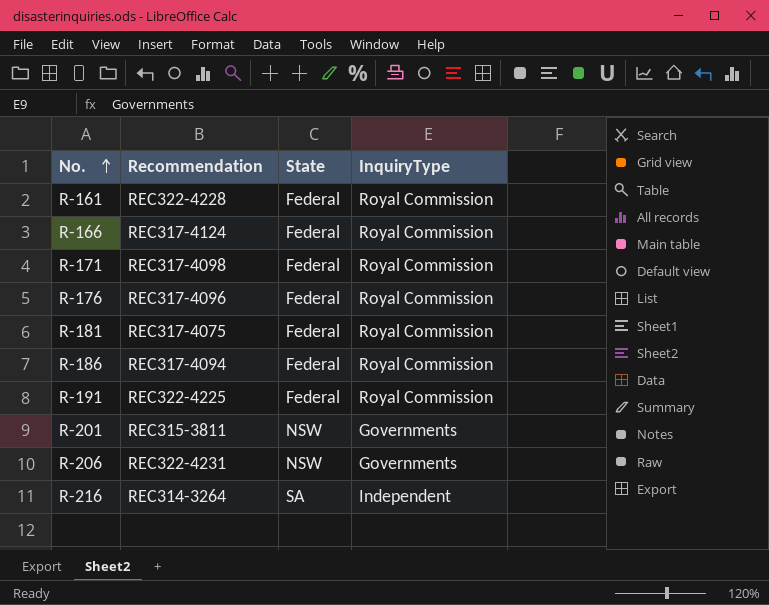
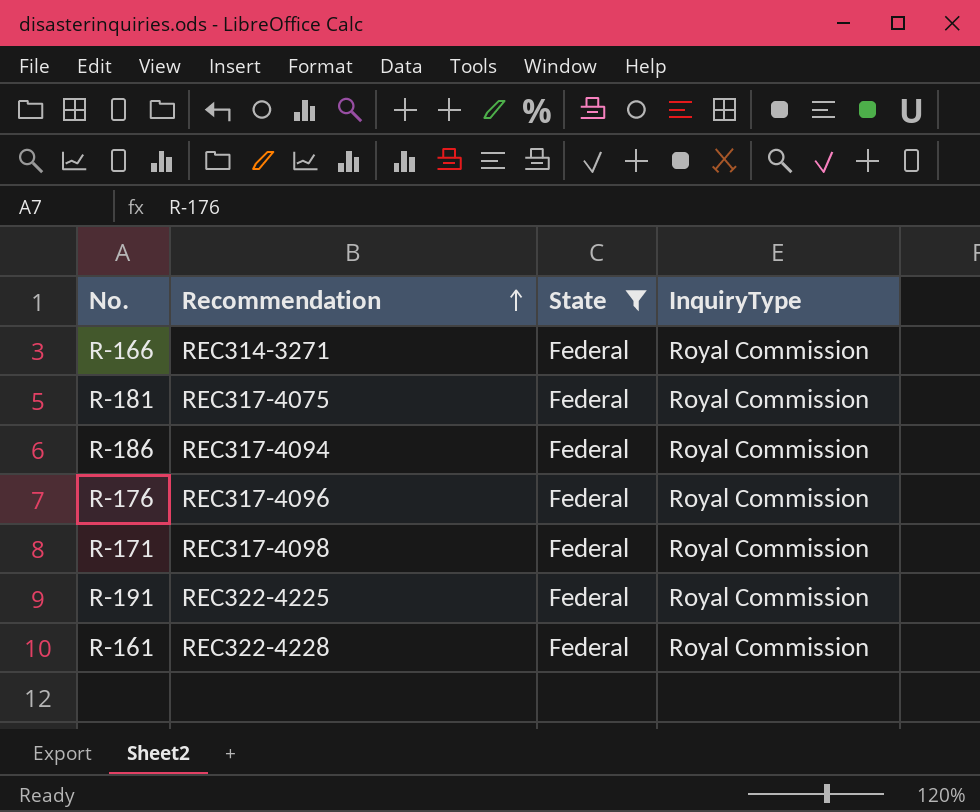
filter: none -> State = Federal
row order: No. ascending -> Recommendation ascending
R-166 | Recommendation: REC317-4124 -> REC314-3271

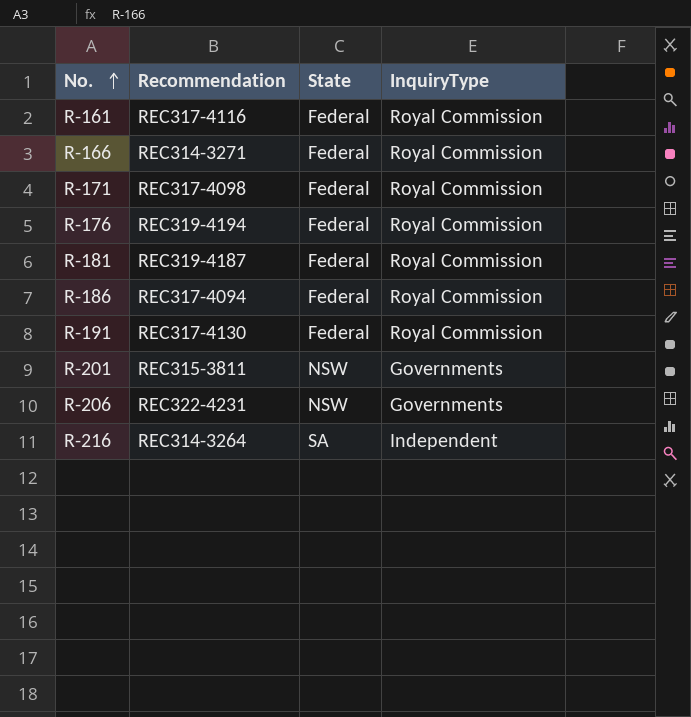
filter: State = Federal -> none
row order: Recommendation ascending -> No. ascending
R-161 | Recommendation: REC322-4228 -> REC317-4116
R-176 | Recommendation: REC317-4096 -> REC319-4194
R-181 | Recommendation: REC317-4075 -> REC319-4187
R-191 | Recommendation: REC322-4225 -> REC317-4130

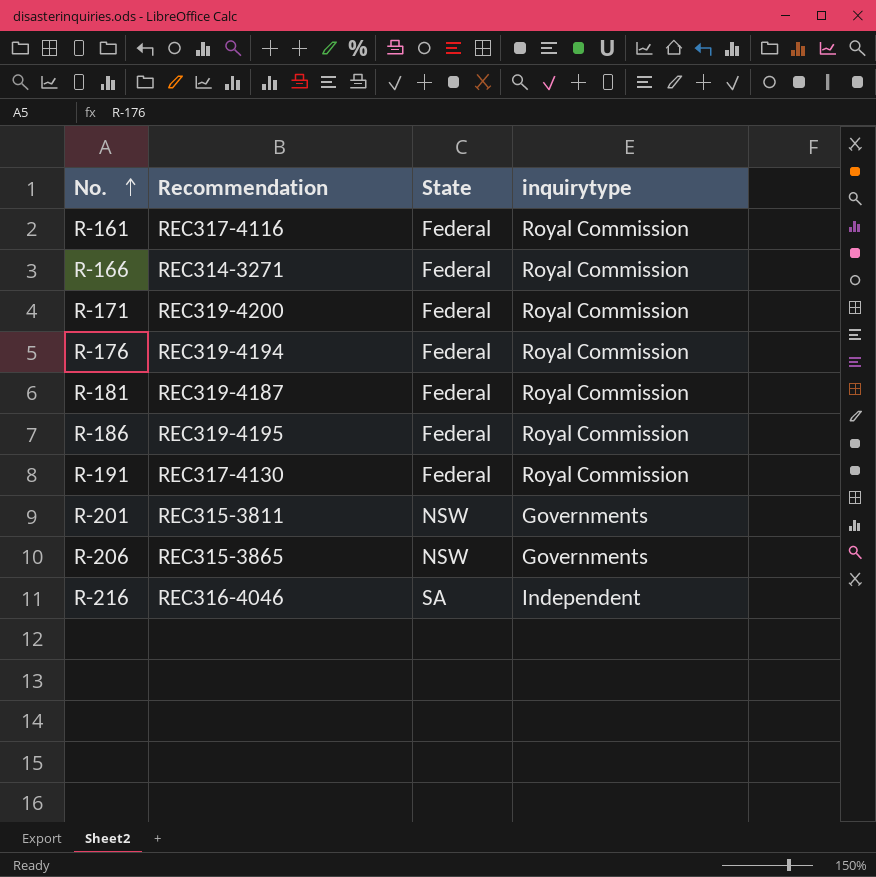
column name: InquiryType -> inquirytype
R-171 | Recommendation: REC317-4098 -> REC319-4200
R-186 | Recommendation: REC317-4094 -> REC319-4195
R-206 | Recommendation: REC322-4231 -> REC315-3865
R-216 | Recommendation: REC314-3264 -> REC316-4046

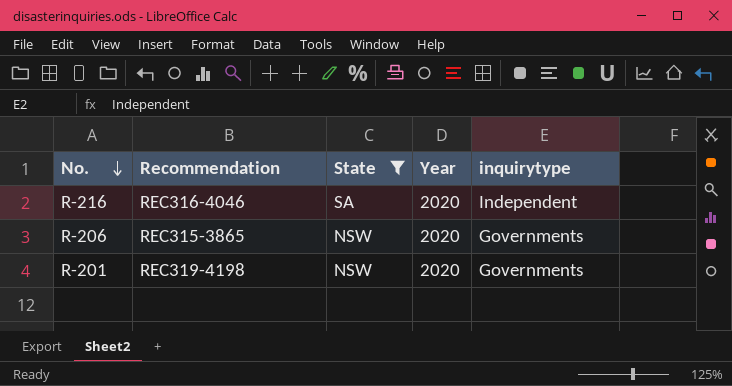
filter: none -> State != Federal
row order: No. ascending -> No. descending
column Year | position: none -> 4
R-201 | Recommendation: REC315-3811 -> REC319-4198

